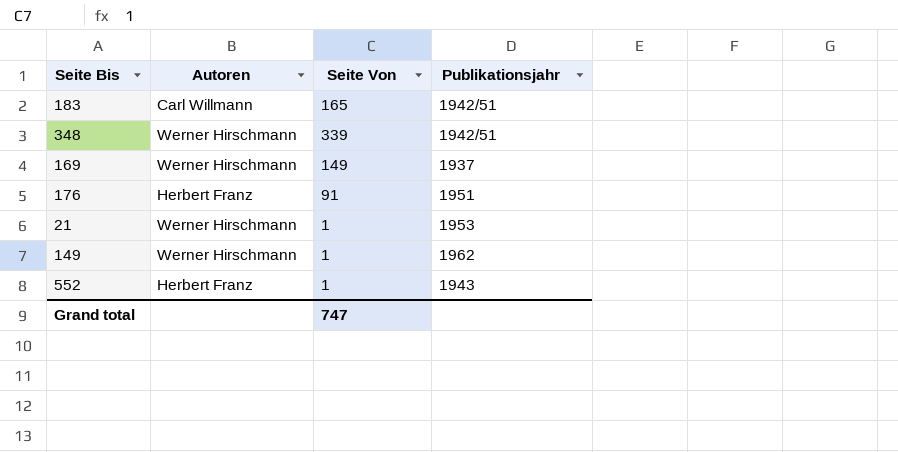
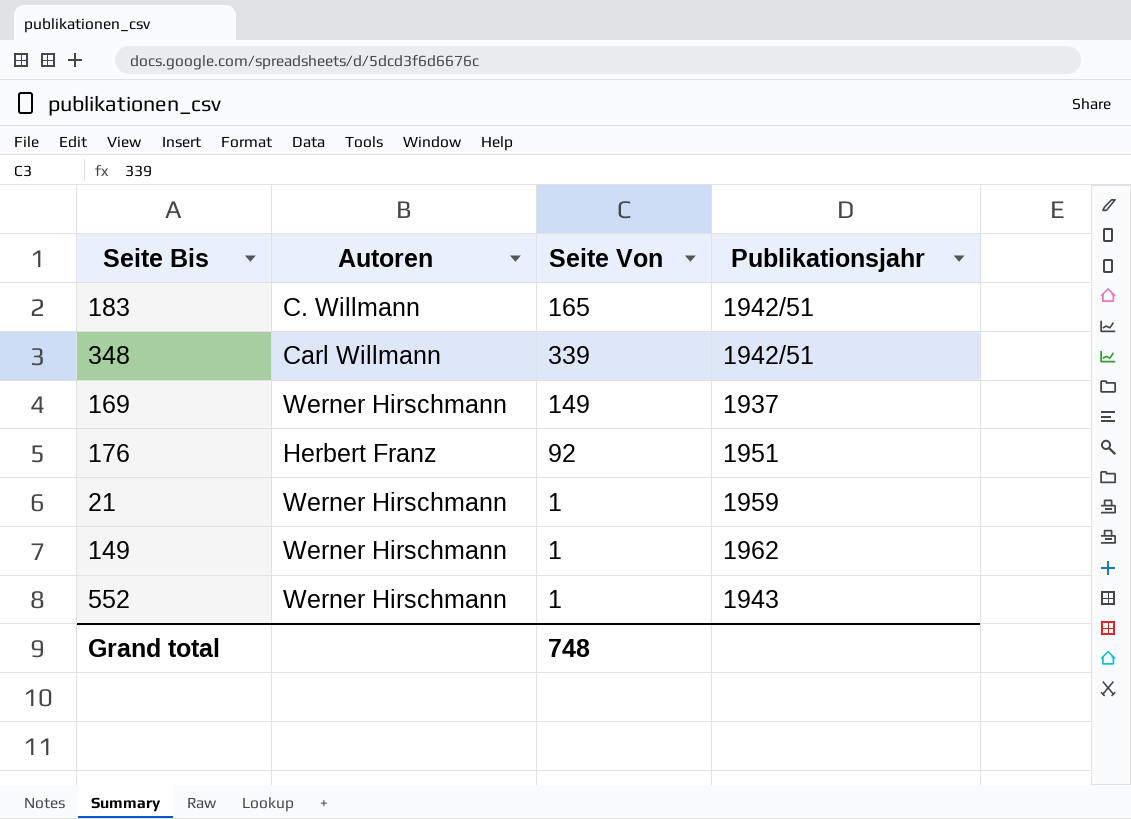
183 | Autoren: Carl Willmann -> C. Willmann
348 | Autoren: Werner Hirschmann -> Carl Willmann
176 | Seite Von: 91 -> 92
21 | Publikationsjahr: 1953 -> 1959
552 | Autoren: Herbert Franz -> Werner Hirschmann
Grand total | Seite Von: 747 -> 748

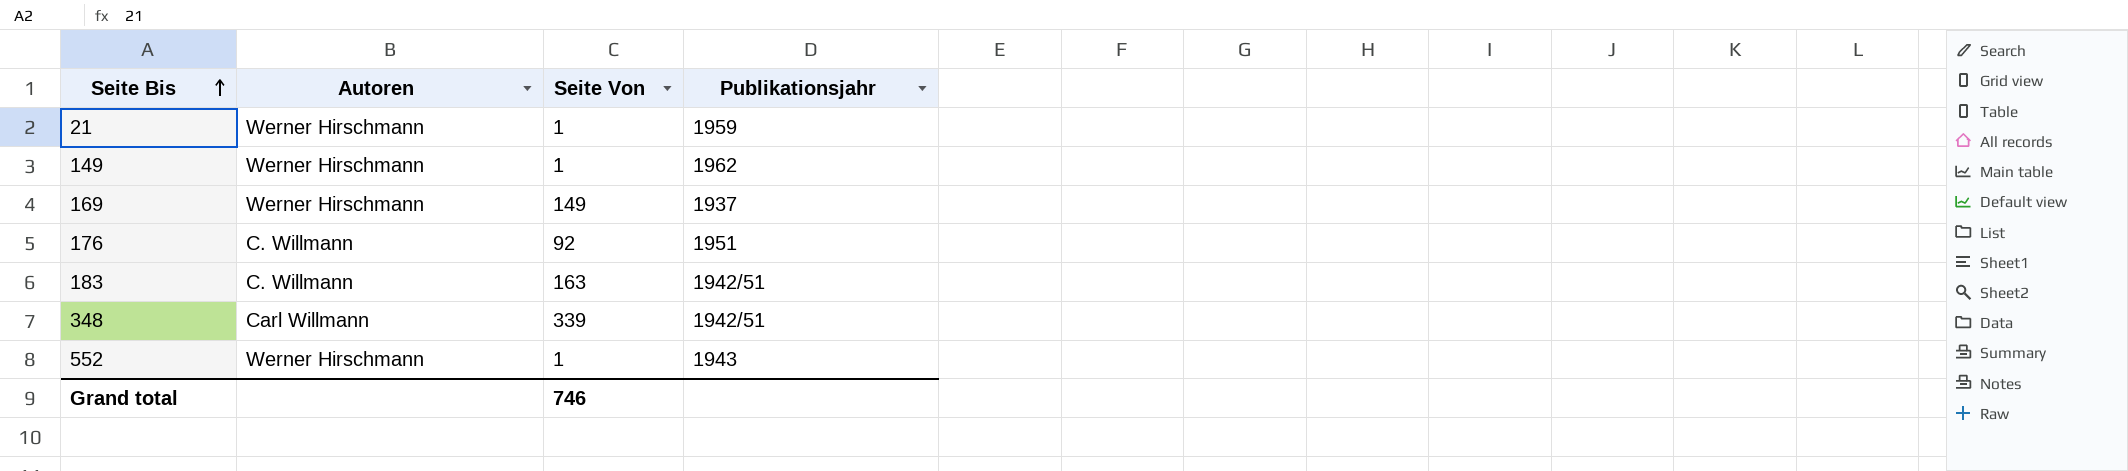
row order: none -> Seite Bis ascending
176 | Autoren: Herbert Franz -> C. Willmann
183 | Seite Von: 165 -> 163
Grand total | Seite Von: 748 -> 746

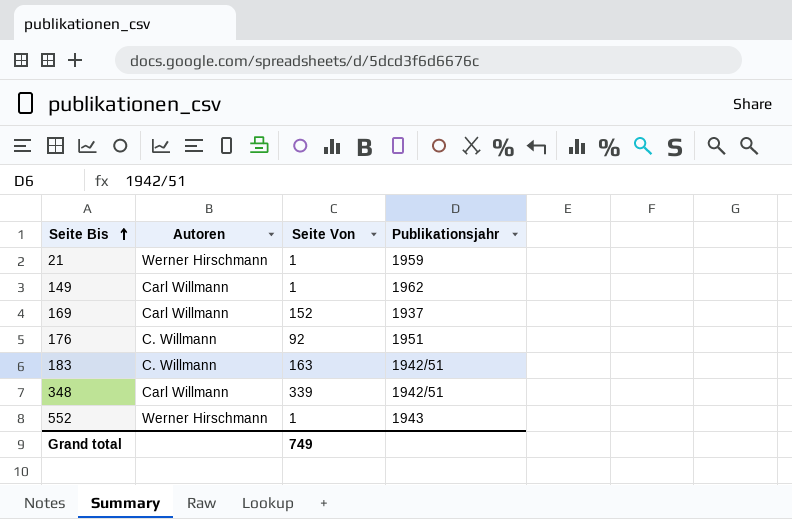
149 | Autoren: Werner Hirschmann -> Carl Willmann
169 | Autoren: Werner Hirschmann -> Carl Willmann
169 | Seite Von: 149 -> 152
Grand total | Seite Von: 746 -> 749

